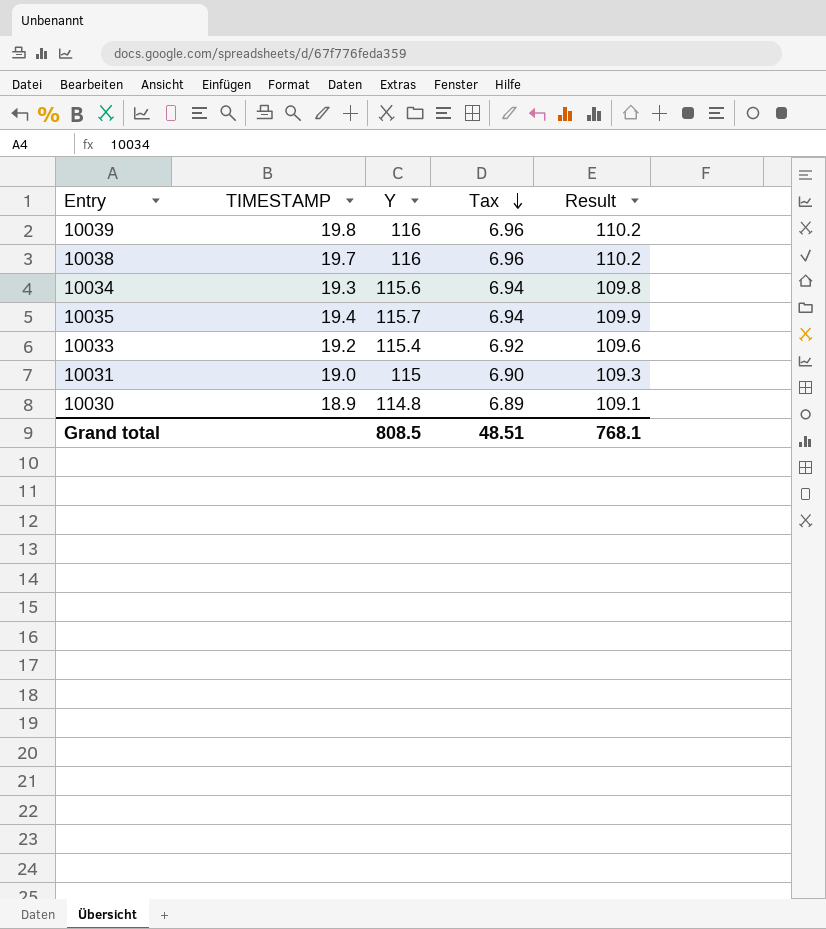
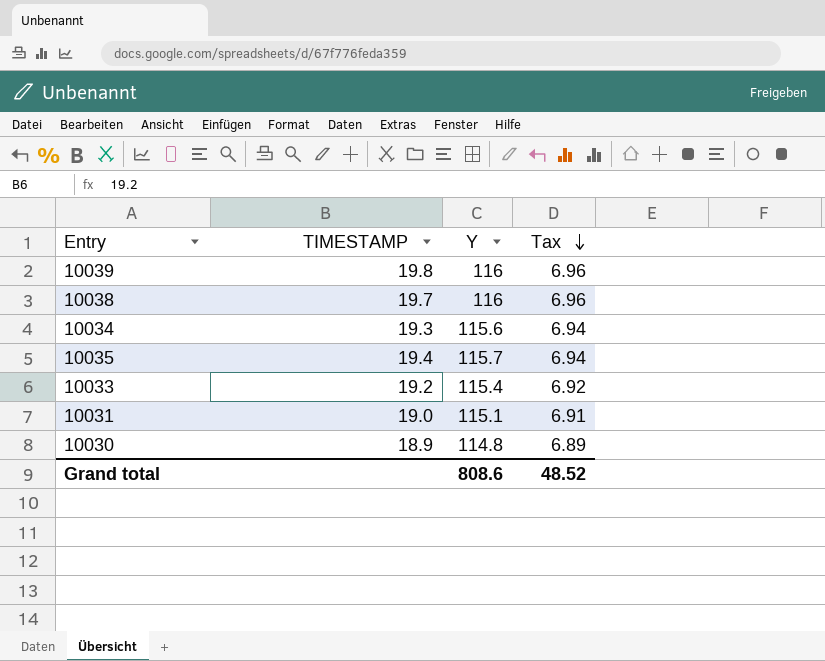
column Result | formula: [Y] * 0.95 -> none
10031 | Y: 115 -> 115.1
10031 | Tax: 6.90 -> 6.91
Grand total | Y: 808.5 -> 808.6
Grand total | Tax: 48.51 -> 48.52

